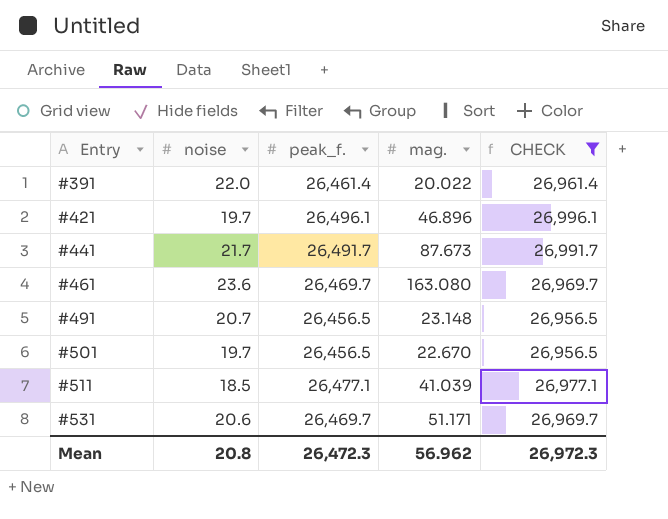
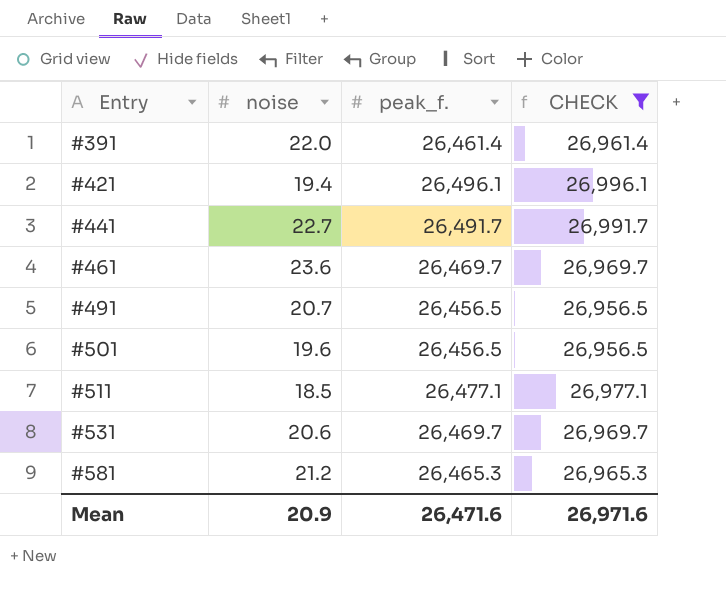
column mag. | position: 4 -> none
#421 | noise: 19.7 -> 19.4
#441 | noise: 21.7 -> 22.7
#501 | noise: 19.7 -> 19.6
row #581: none -> 21.2 | 26,465.3 | 26,965.3
Mean | noise: 20.8 -> 20.9
Mean | peak_f.: 26,472.3 -> 26,471.6
Mean | CHECK: 26,972.3 -> 26,971.6

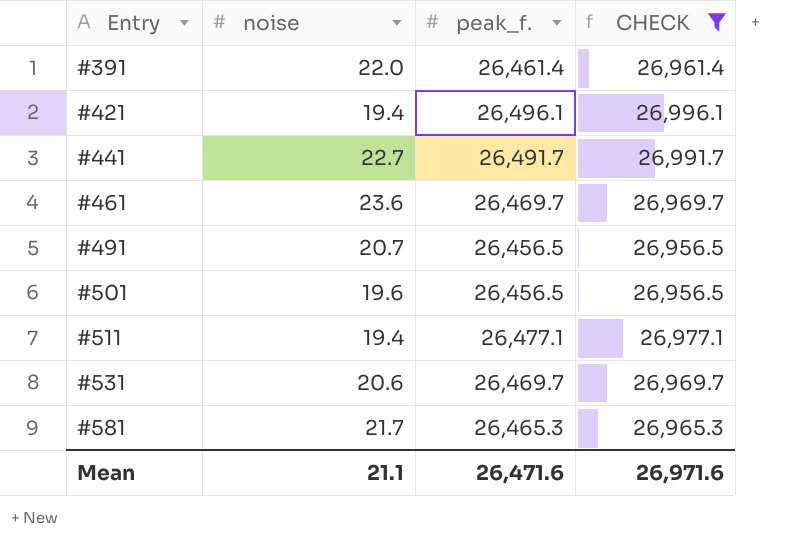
#511 | noise: 18.5 -> 19.4
#581 | noise: 21.2 -> 21.7
Mean | noise: 20.9 -> 21.1

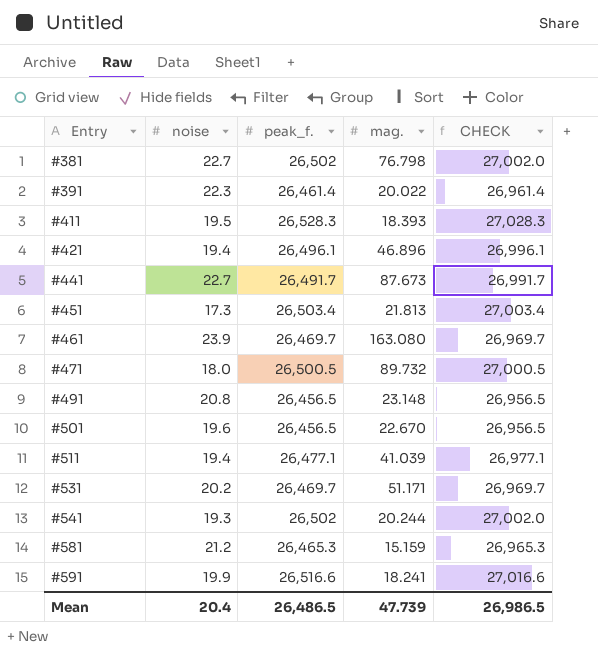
filter: CHECK <= 26,996.1 -> none
column mag. | position: none -> 4
#391 | noise: 22.0 -> 22.3
#461 | noise: 23.6 -> 23.9
#491 | noise: 20.7 -> 20.8
#531 | noise: 20.6 -> 20.2
#581 | noise: 21.7 -> 21.2
Mean | noise: 21.1 -> 20.4
Mean | peak_f.: 26,471.6 -> 26,486.5
Mean | CHECK: 26,971.6 -> 26,986.5

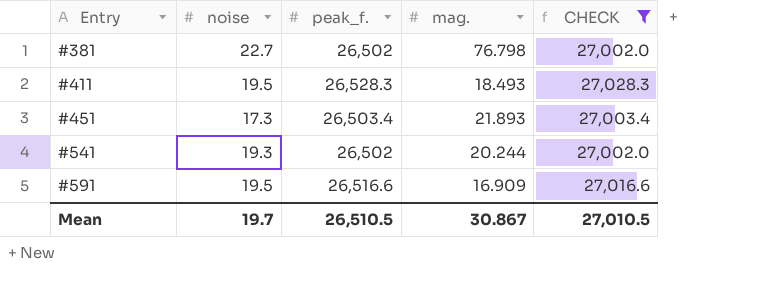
filter: none -> CHECK >= 27,002.0
#411 | mag.: 18.393 -> 18.493
#451 | mag.: 21.813 -> 21.893
#591 | noise: 19.9 -> 19.5
#591 | mag.: 18.241 -> 16.909
Mean | noise: 20.4 -> 19.7
Mean | peak_f.: 26,486.5 -> 26,510.5
Mean | mag.: 47.739 -> 30.867
Mean | CHECK: 26,986.5 -> 27,010.5

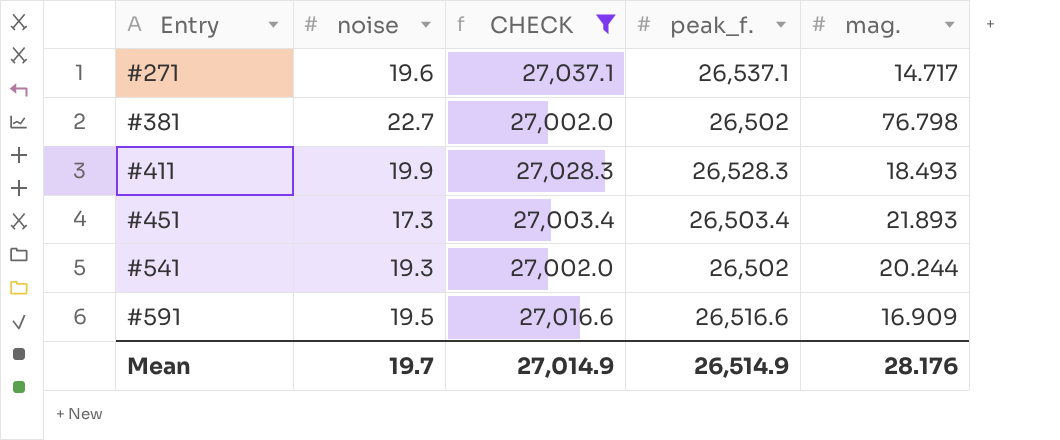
column CHECK | position: 5 -> 3
row #271: none -> 19.6 | 27,037.1 | 26,537.1 | 14.717
#411 | noise: 19.5 -> 19.9
Mean | CHECK: 27,010.5 -> 27,014.9
Mean | peak_f.: 26,510.5 -> 26,514.9
Mean | mag.: 30.867 -> 28.176

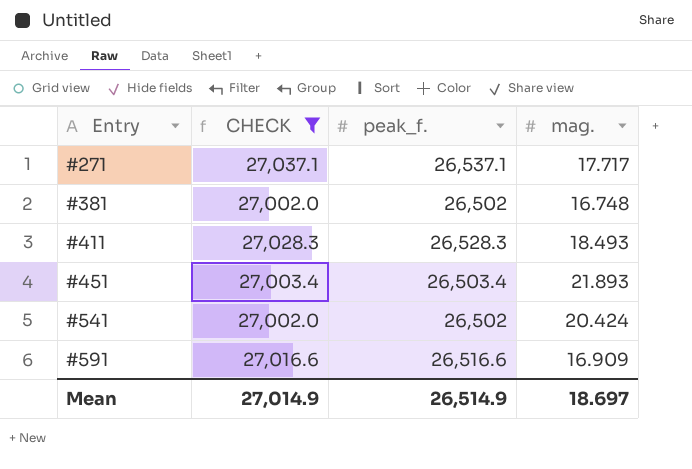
column noise | position: 2 -> none
#271 | mag.: 14.717 -> 17.717
#381 | mag.: 76.798 -> 16.748
#541 | mag.: 20.244 -> 20.424
Mean | mag.: 28.176 -> 18.697

